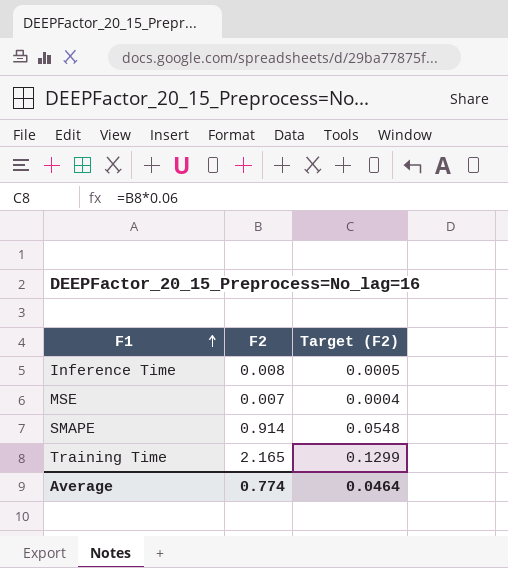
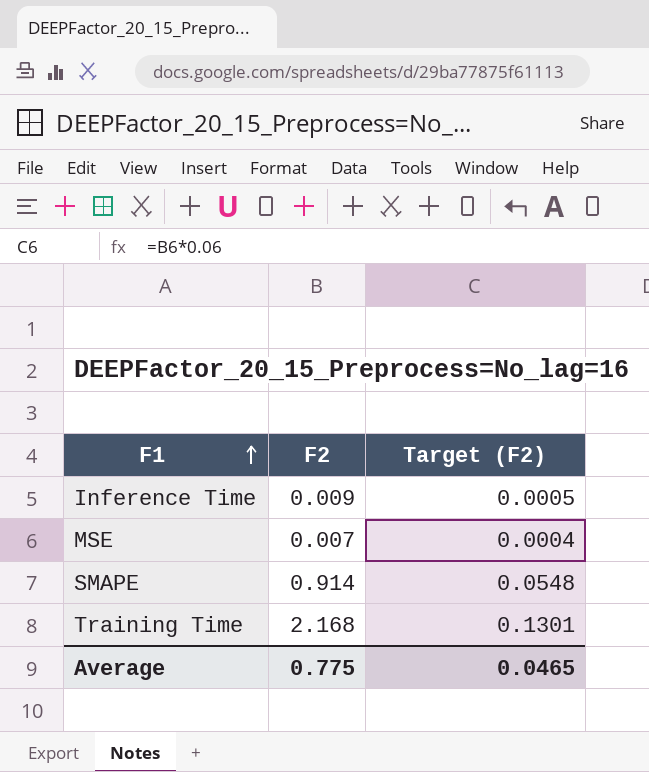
Inference Time | F2: 0.008 -> 0.009
Training Time | F2: 2.165 -> 2.168
Training Time | Target (F2): 0.1299 -> 0.1301
Average | F2: 0.774 -> 0.775
Average | Target (F2): 0.0464 -> 0.0465

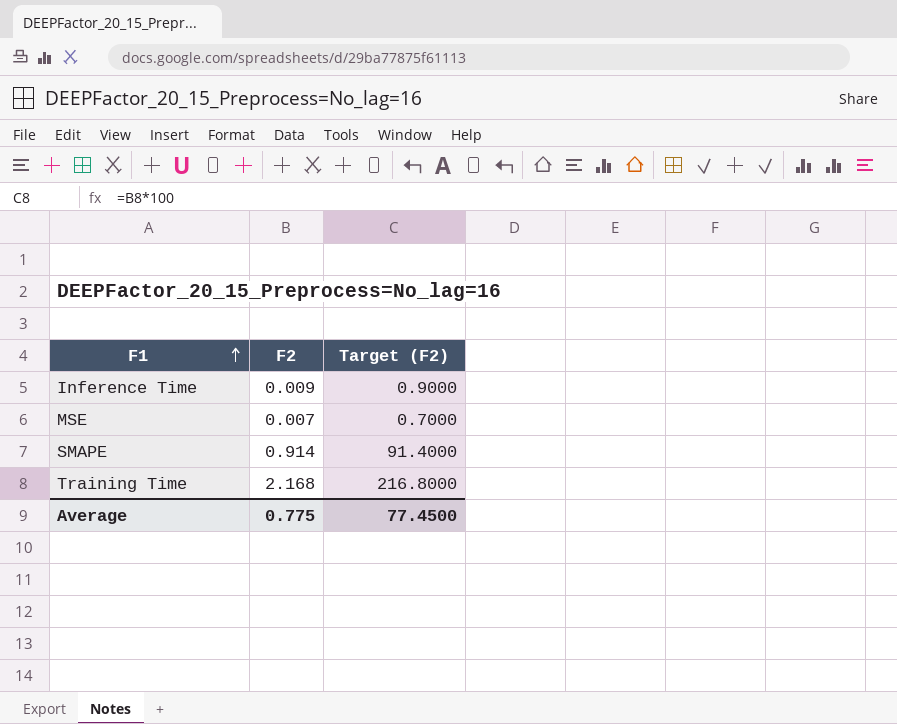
column Target (F2) | formula: [F2] * 0.06 -> [F2] * 100
Average | Target (F2): 0.0465 -> 77.4500

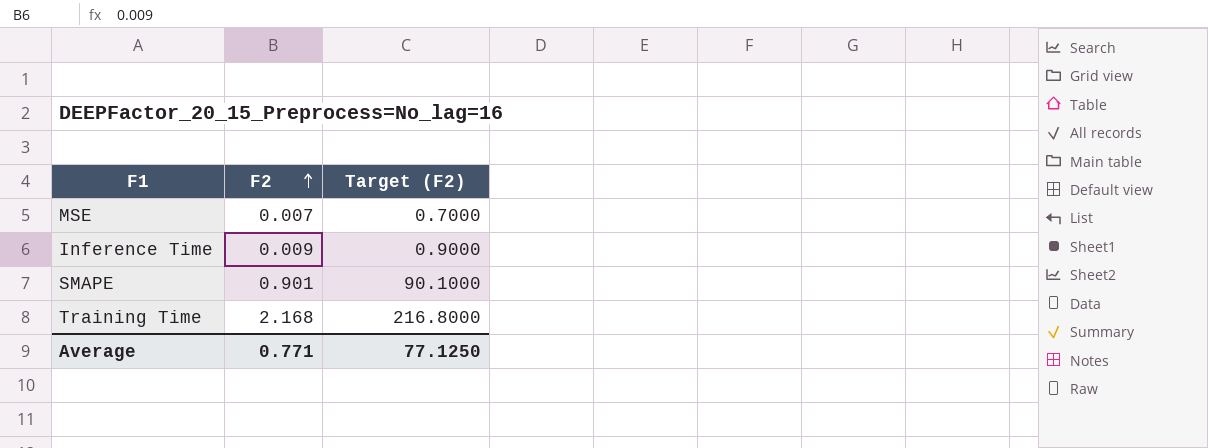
row order: F1 ascending -> F2 ascending
SMAPE | F2: 0.914 -> 0.901
SMAPE | Target (F2): 91.4000 -> 90.1000
Average | F2: 0.775 -> 0.771
Average | Target (F2): 77.4500 -> 77.1250

